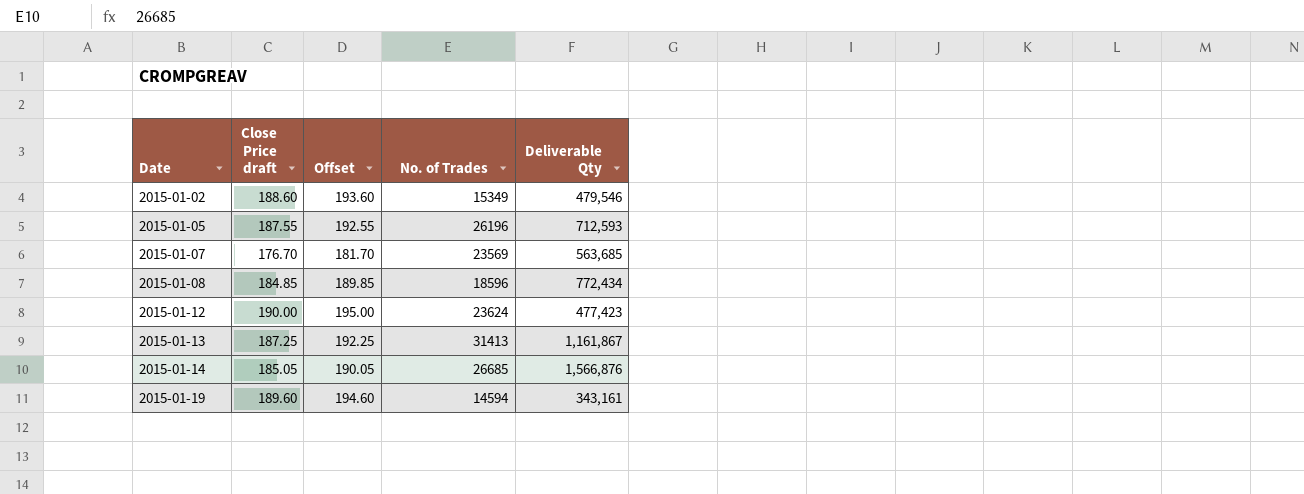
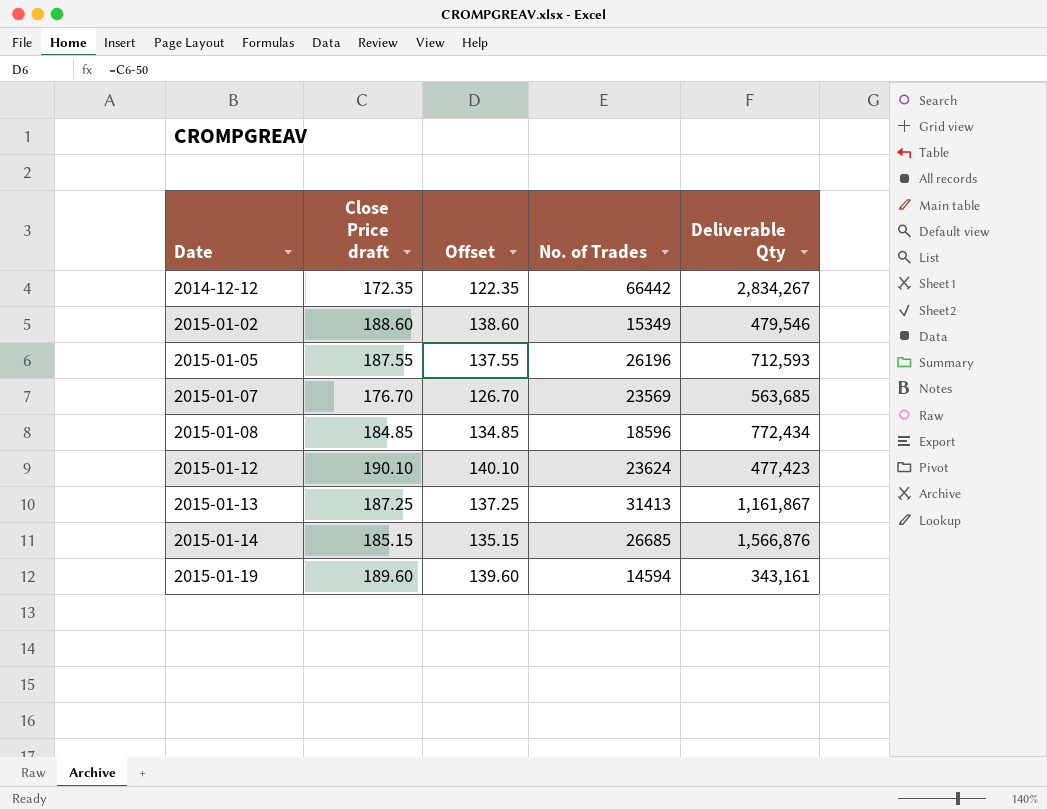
column Offset | formula: [Close Price draft] + 5 -> [Close Price draft] - 50
row 2014-12-12: none -> 172.35 | 122.35 | 66442 | 2,834,267
2015-01-12 | Close Price draft: 190.00 -> 190.10
2015-01-14 | Close Price draft: 185.05 -> 185.15

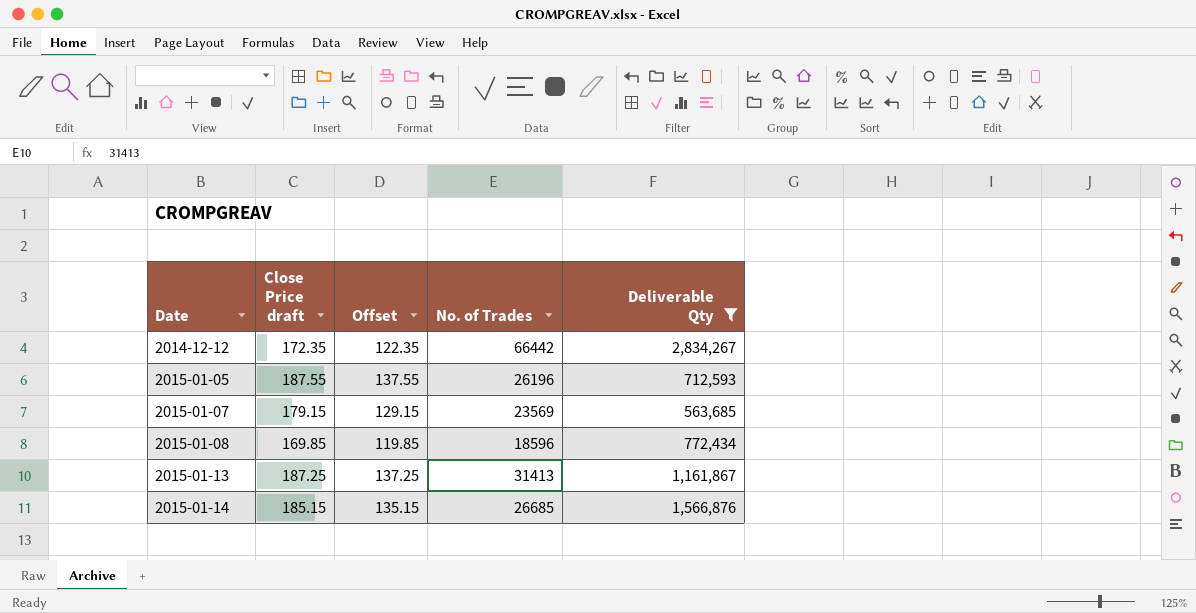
filter: none -> Deliverable Qty >= 563,685
2015-01-07 | Close Price draft: 176.70 -> 179.15
2015-01-07 | Offset: 126.70 -> 129.15
2015-01-08 | Close Price draft: 184.85 -> 169.85
2015-01-08 | Offset: 134.85 -> 119.85

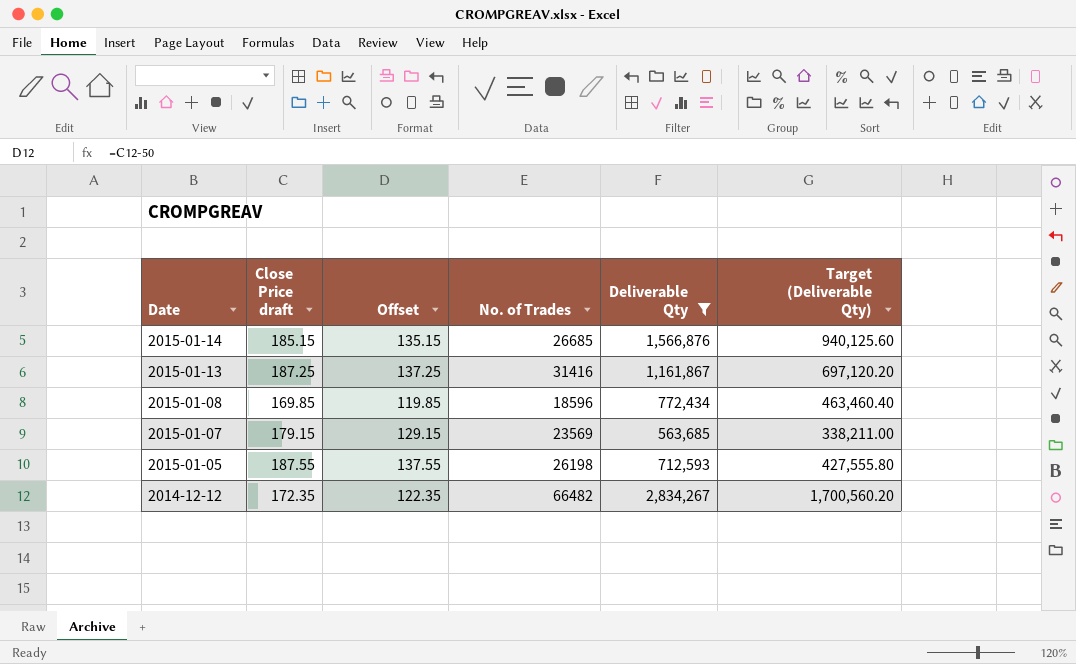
row order: Date ascending -> Date descending
column Target (Deliverable Qty) | formula: none -> [Deliverable Qty] * 0.6
2015-01-13 | No. of Trades: 31413 -> 31416
2015-01-05 | No. of Trades: 26196 -> 26198
2014-12-12 | No. of Trades: 66442 -> 66482

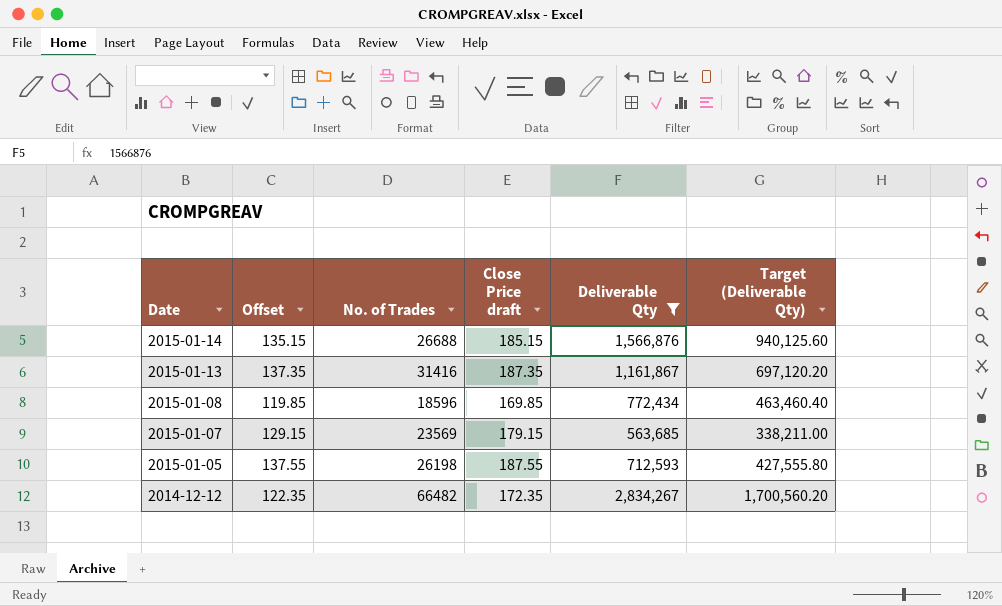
column Close Price draft | position: 2 -> 4
2015-01-14 | No. of Trades: 26685 -> 26688
2015-01-13 | Offset: 137.25 -> 137.35
2015-01-13 | Close Price draft: 187.25 -> 187.35

